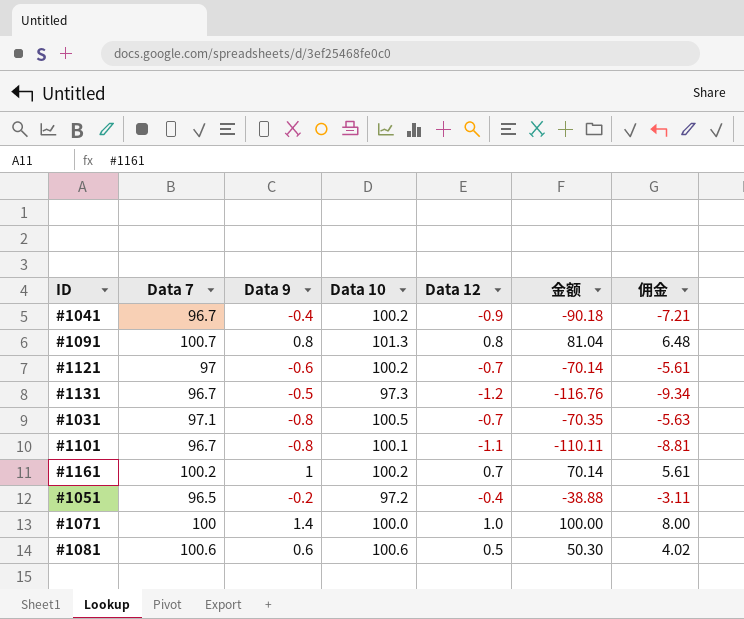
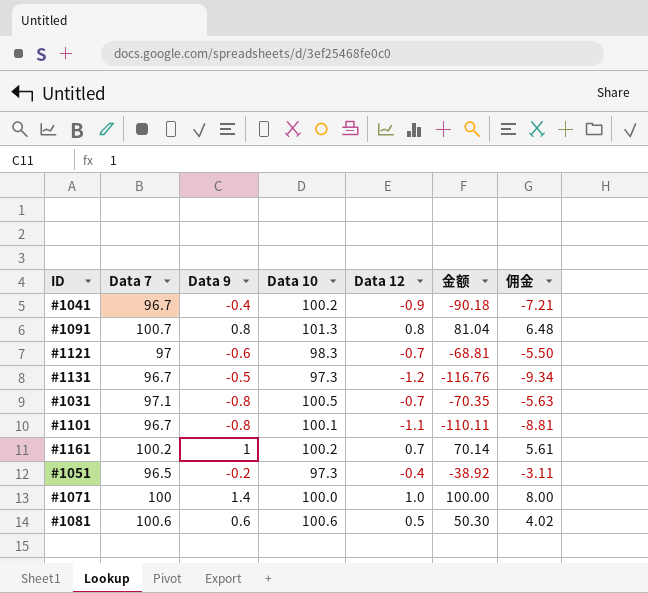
#1121 | Data 10: 100.2 -> 98.3
#1121 | 金额: -70.14 -> -68.81
#1121 | 佣金: -5.61 -> -5.50
#1051 | Data 10: 97.2 -> 97.3
#1051 | 金额: -38.88 -> -38.92

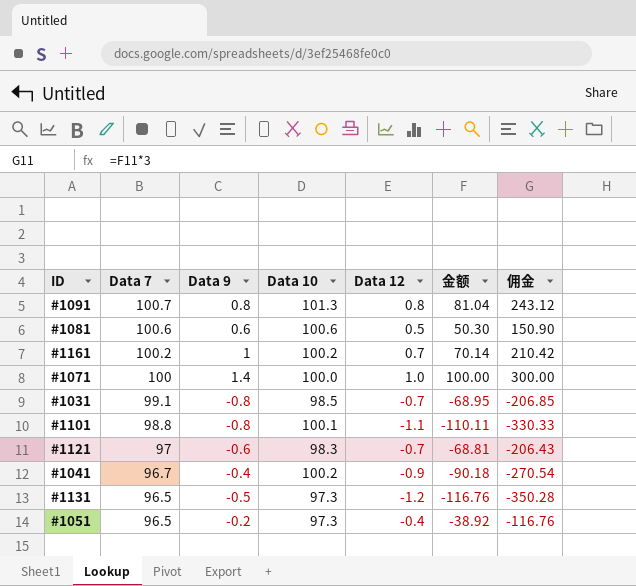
row order: none -> Data 7 descending
column 佣金 | formula: [金额] * 0.08 -> [金额] * 3
#1031 | Data 7: 97.1 -> 99.1
#1031 | Data 10: 100.5 -> 98.5
#1031 | 金额: -70.35 -> -68.95
#1101 | Data 7: 96.7 -> 98.8
#1131 | Data 7: 96.7 -> 96.5

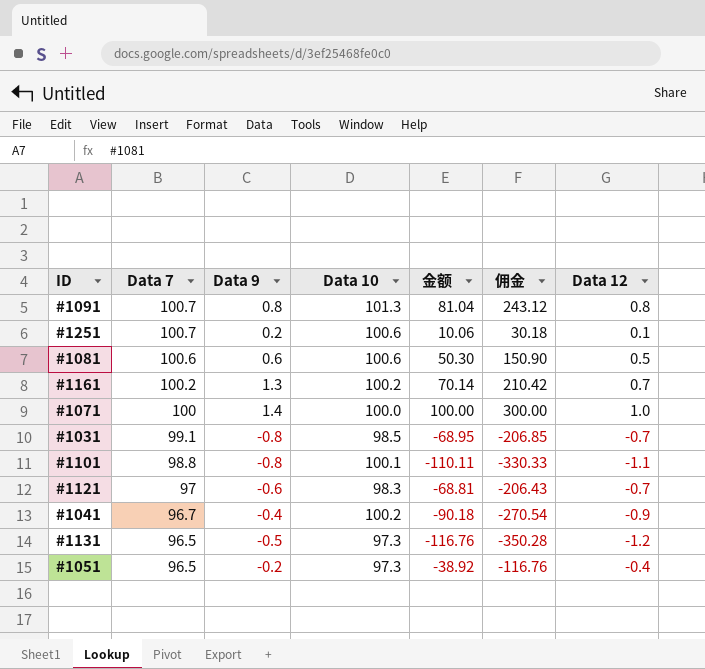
column Data 12 | position: 5 -> 7
row #1251: none -> 100.7 | 0.2 | 100.6 | 10.06 | 30.18 | 0.1
#1161 | Data 9: 1 -> 1.3

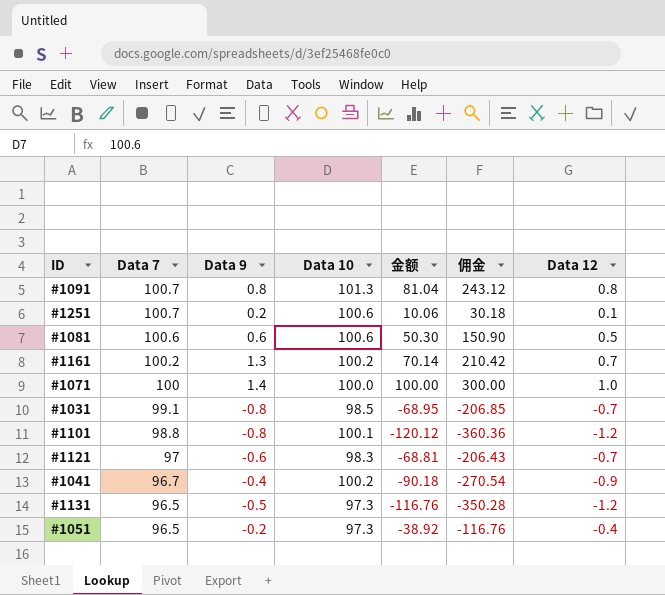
#1101 | 金额: -110.11 -> -120.12
#1101 | 佣金: -330.33 -> -360.36
#1101 | Data 12: -1.1 -> -1.2

